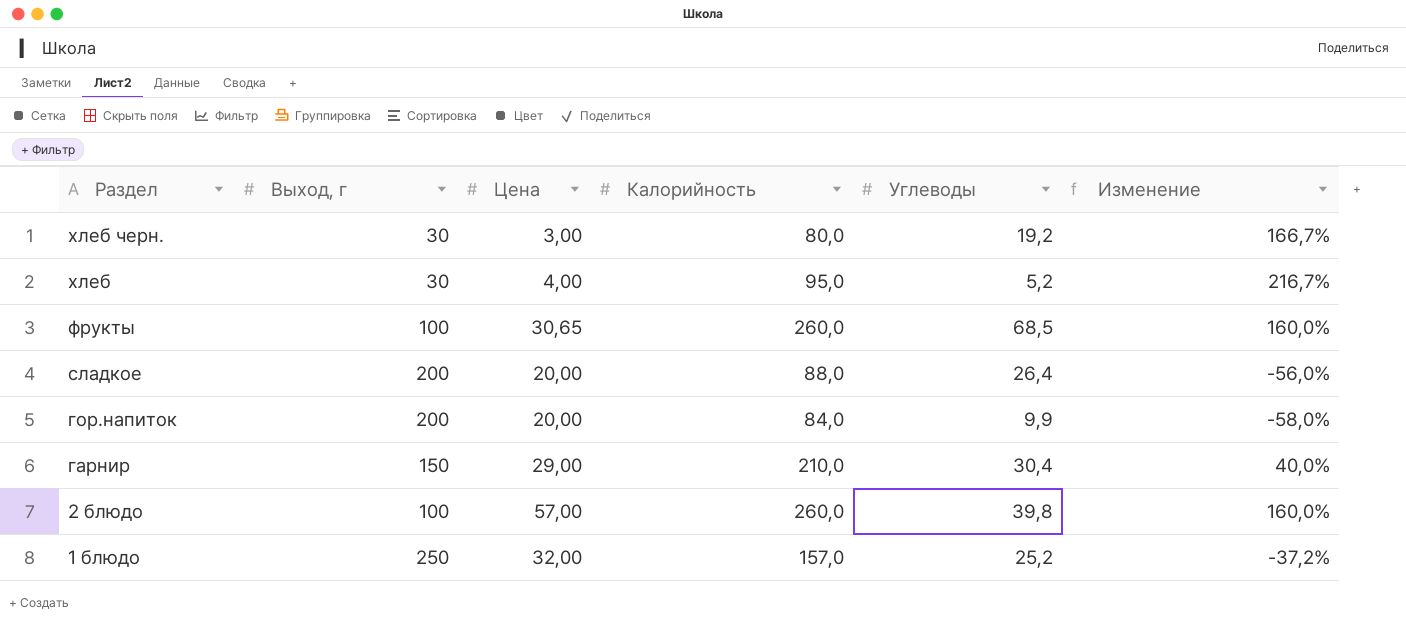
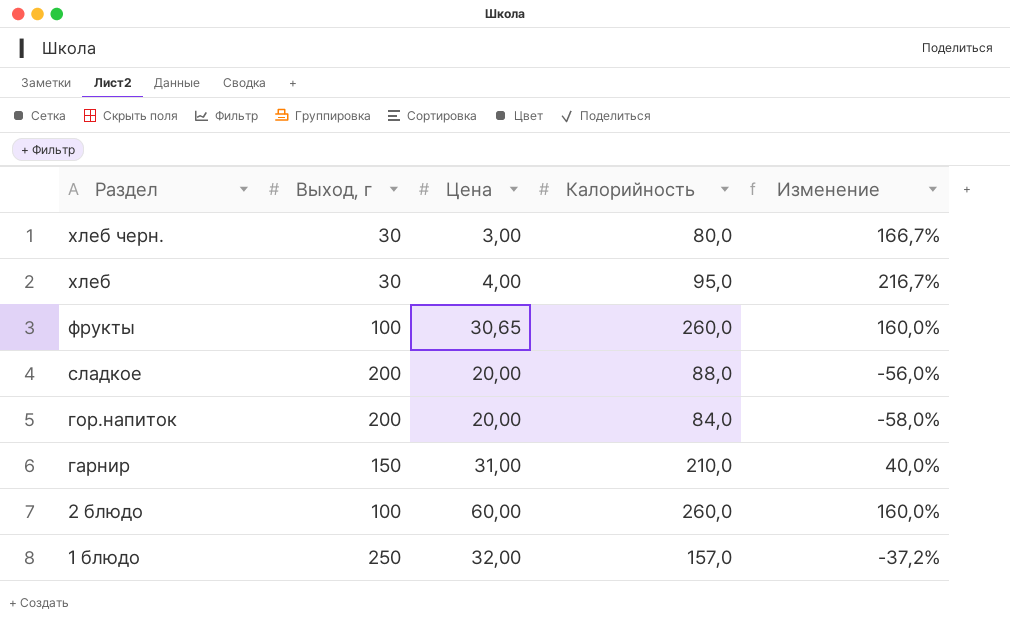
column Углеводы | position: 5 -> none
гарнир | Цена: 29,00 -> 31,00
2 блюдо | Цена: 57,00 -> 60,00

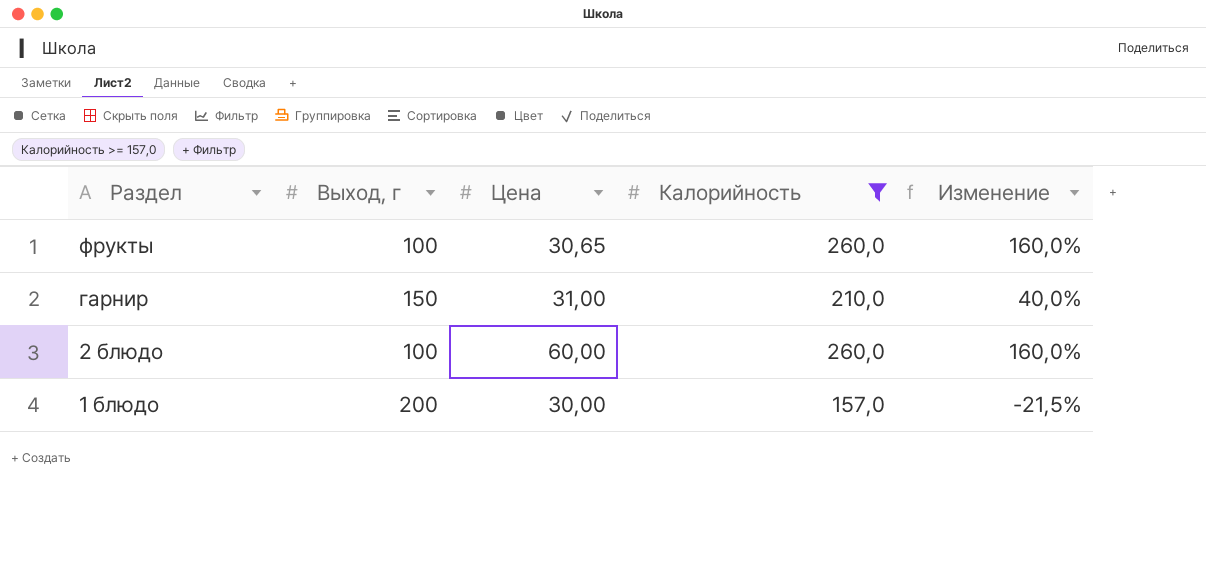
filter: none -> Калорийность >= 157,0
1 блюдо | Выход, г: 250 -> 200
1 блюдо | Цена: 32,00 -> 30,00
1 блюдо | Изменение: -37,2% -> -21,5%

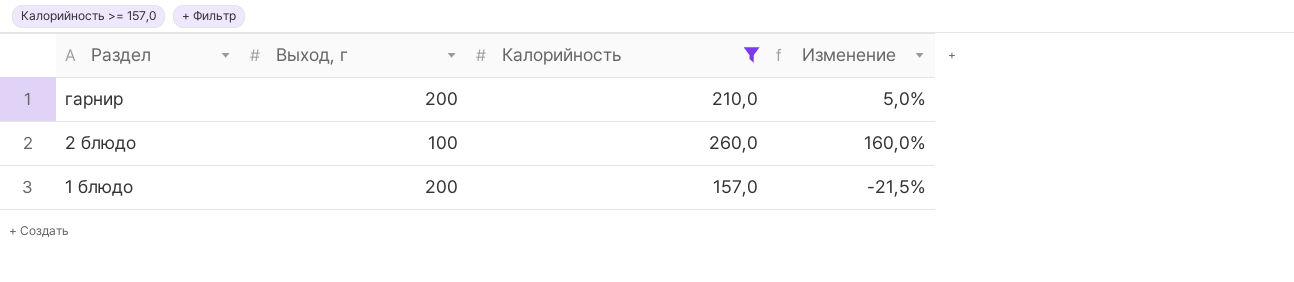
column Цена | position: 3 -> none
row фрукты: 100 | 30,65 | 260,0 | 160,0% -> none
гарнир | Выход, г: 150 -> 200
гарнир | Изменение: 40,0% -> 5,0%

